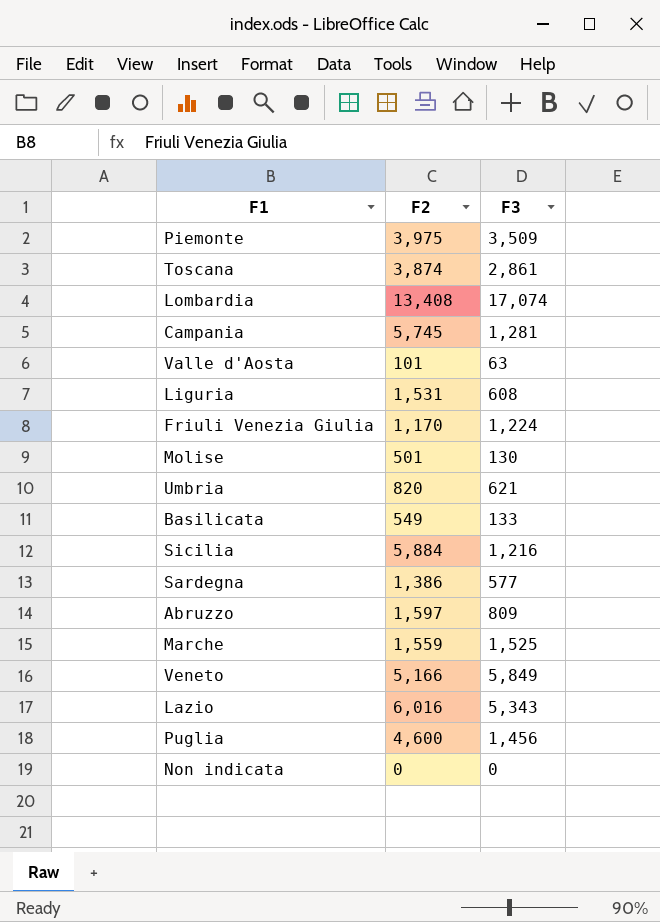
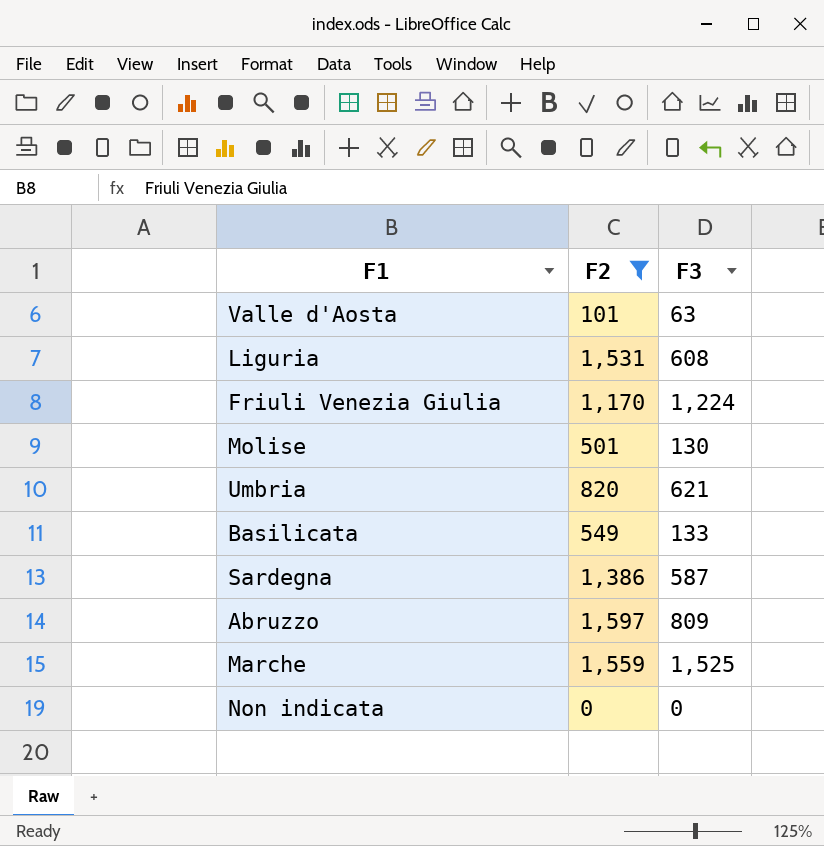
filter: none -> F2 <= 1,597
Sardegna | F3: 577 -> 587

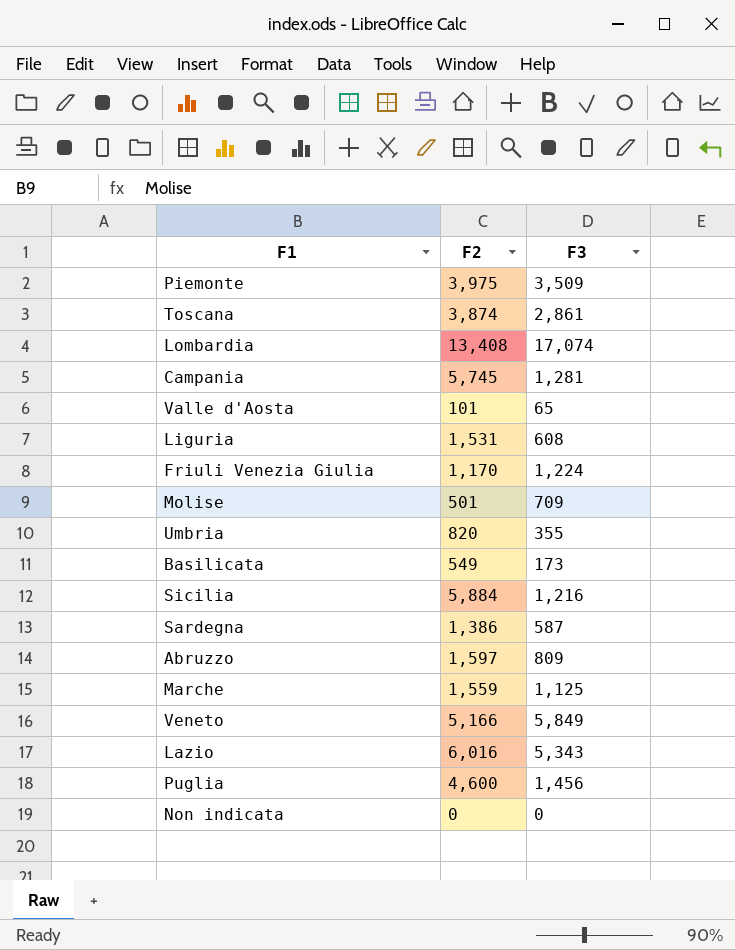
filter: F2 <= 1,597 -> none
Valle d'Aosta | F3: 63 -> 65
Molise | F3: 130 -> 709
Umbria | F3: 621 -> 355
Basilicata | F3: 133 -> 173
Marche | F3: 1,525 -> 1,125

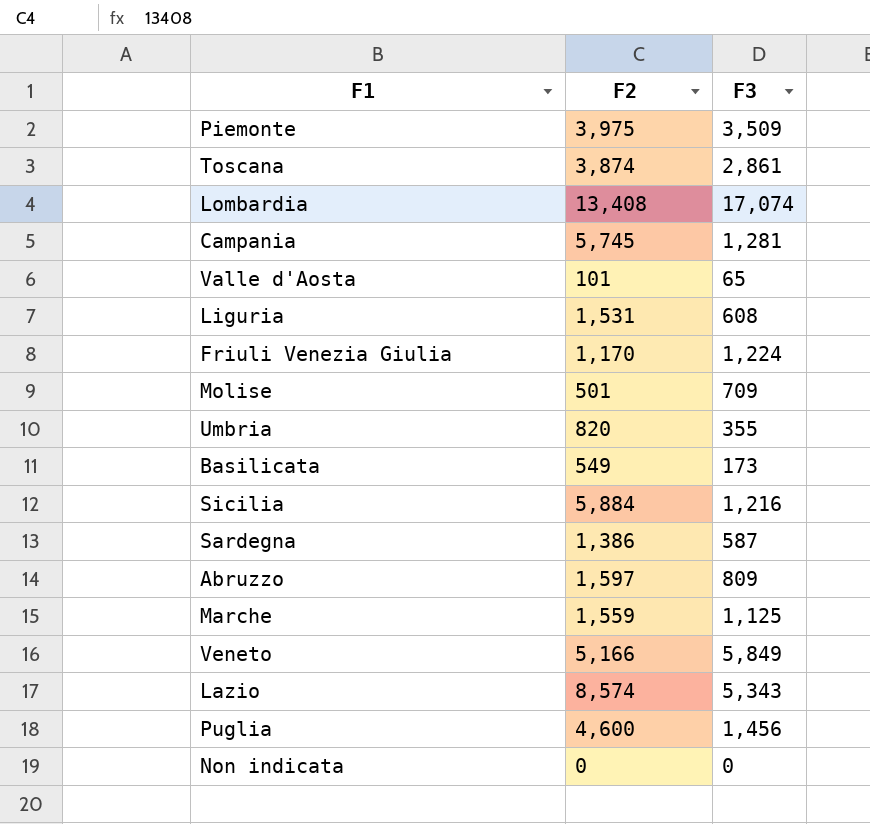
Lazio | F2: 6,016 -> 8,574

